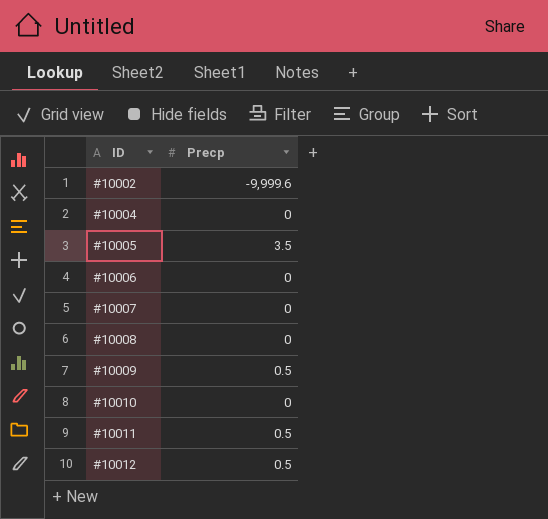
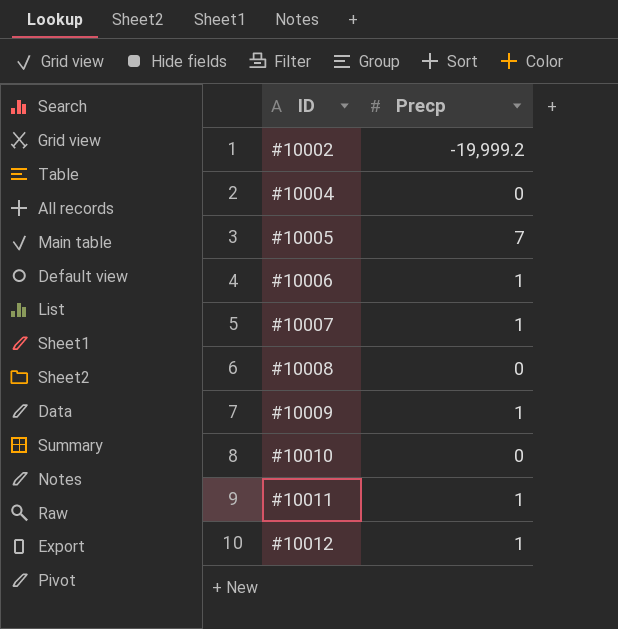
#10002 | Precp: -9,999.6 -> -19,999.2
#10005 | Precp: 3.5 -> 7
#10006 | Precp: 0 -> 1
#10007 | Precp: 0 -> 1
#10009 | Precp: 0.5 -> 1
#10011 | Precp: 0.5 -> 1
#10012 | Precp: 0.5 -> 1

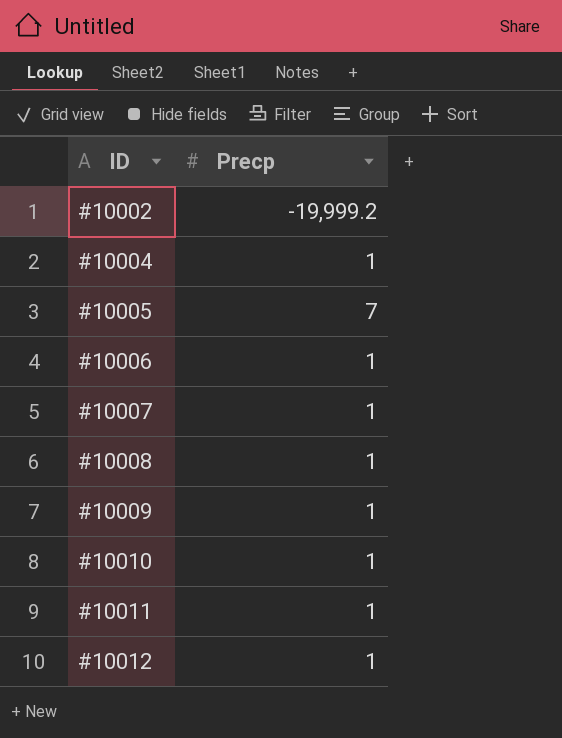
#10004 | Precp: 0 -> 1
#10008 | Precp: 0 -> 1
#10010 | Precp: 0 -> 1

